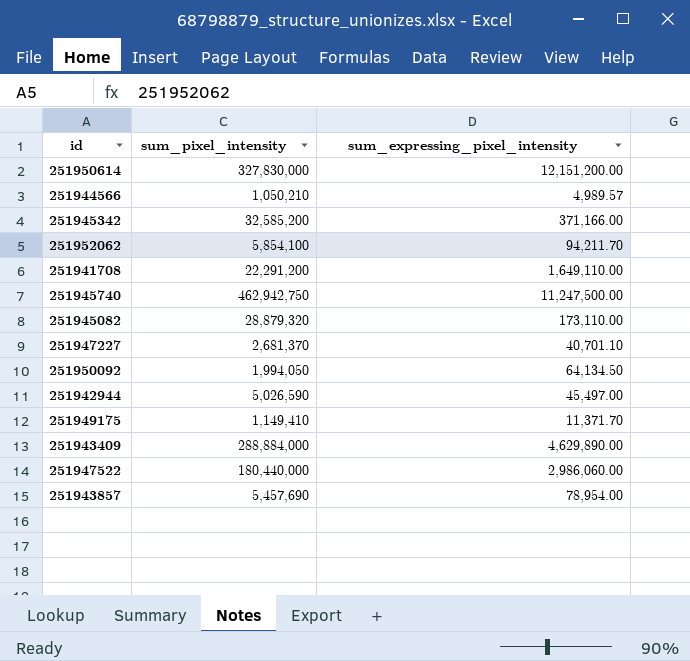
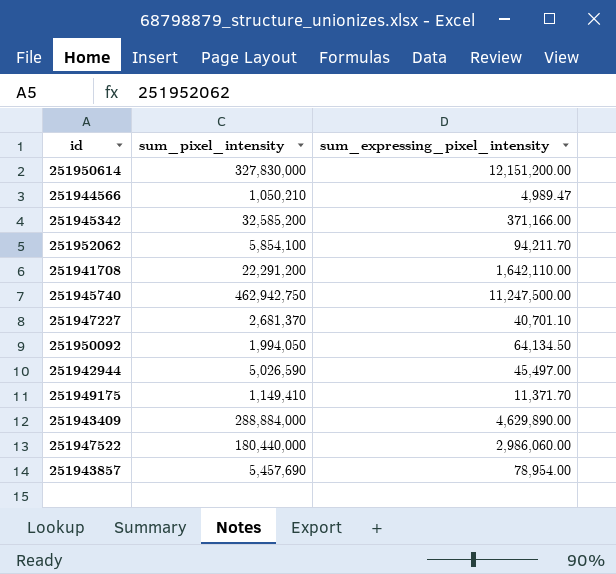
row 251945082: 28,879,320 | 173,110.00 -> none
251944566 | sum_expressing_pixel_intensity: 4,989.57 -> 4,989.47
251941708 | sum_expressing_pixel_intensity: 1,649,110.00 -> 1,642,110.00

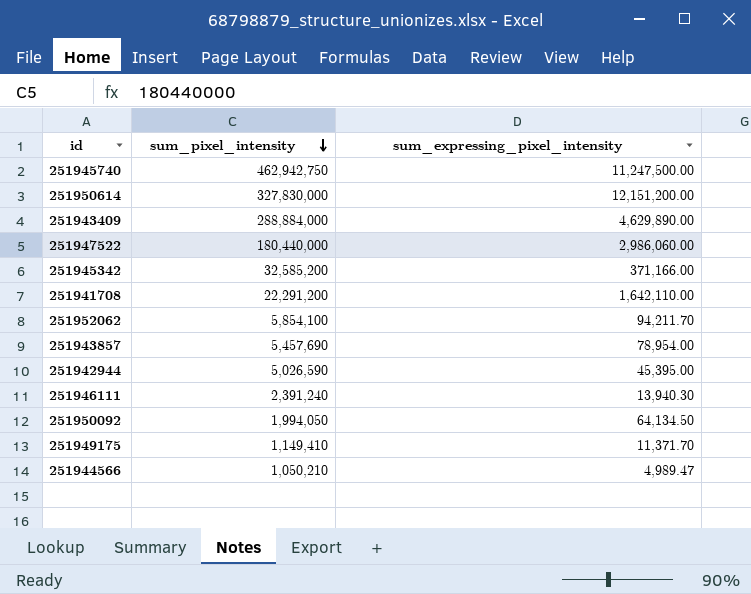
row order: none -> sum_pixel_intensity descending
row 251947227: 2,681,370 | 40,701.10 -> none
251942944 | sum_expressing_pixel_intensity: 45,497.00 -> 45,395.00
row 251946111: none -> 2,391,240 | 13,940.30

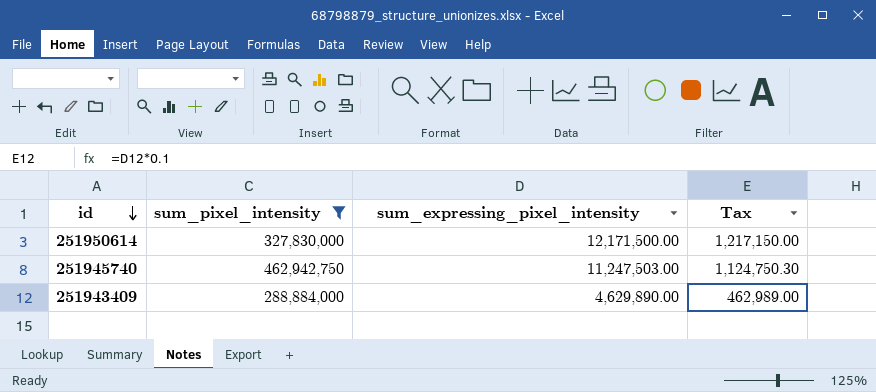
filter: none -> sum_pixel_intensity >= 288,884,000
row order: sum_pixel_intensity descending -> id descending
column Tax | formula: none -> [sum_expressing_pixel_intensity] * 0.1
251950614 | sum_expressing_pixel_intensity: 12,151,200.00 -> 12,171,500.00
251945740 | sum_expressing_pixel_intensity: 11,247,500.00 -> 11,247,503.00

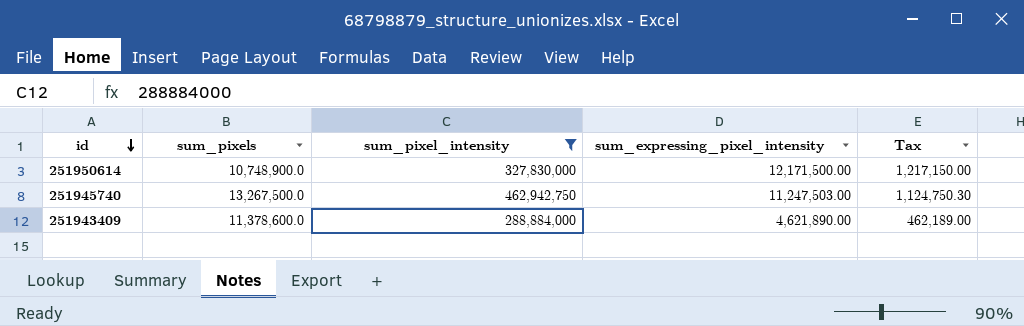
column sum_pixels | position: none -> 2
251943409 | sum_expressing_pixel_intensity: 4,629,890.00 -> 4,621,890.00
251943409 | Tax: 462,989.00 -> 462,189.00

